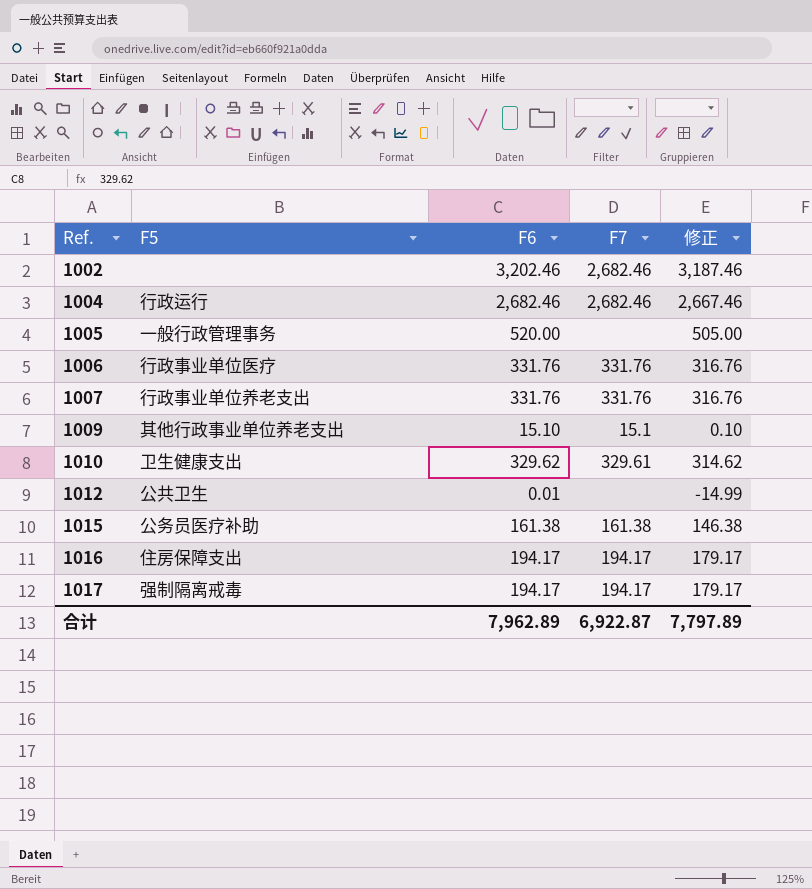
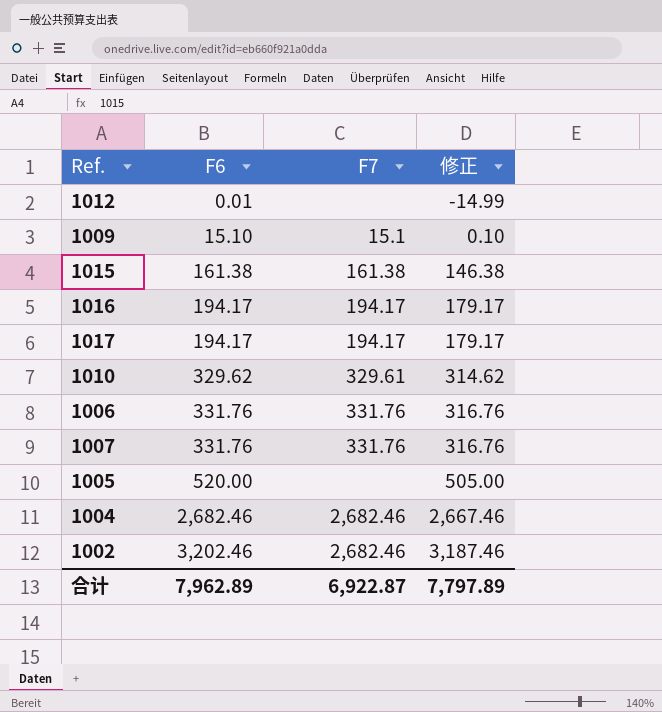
row order: Ref. ascending -> F6 ascending
column F5 | position: 2 -> none

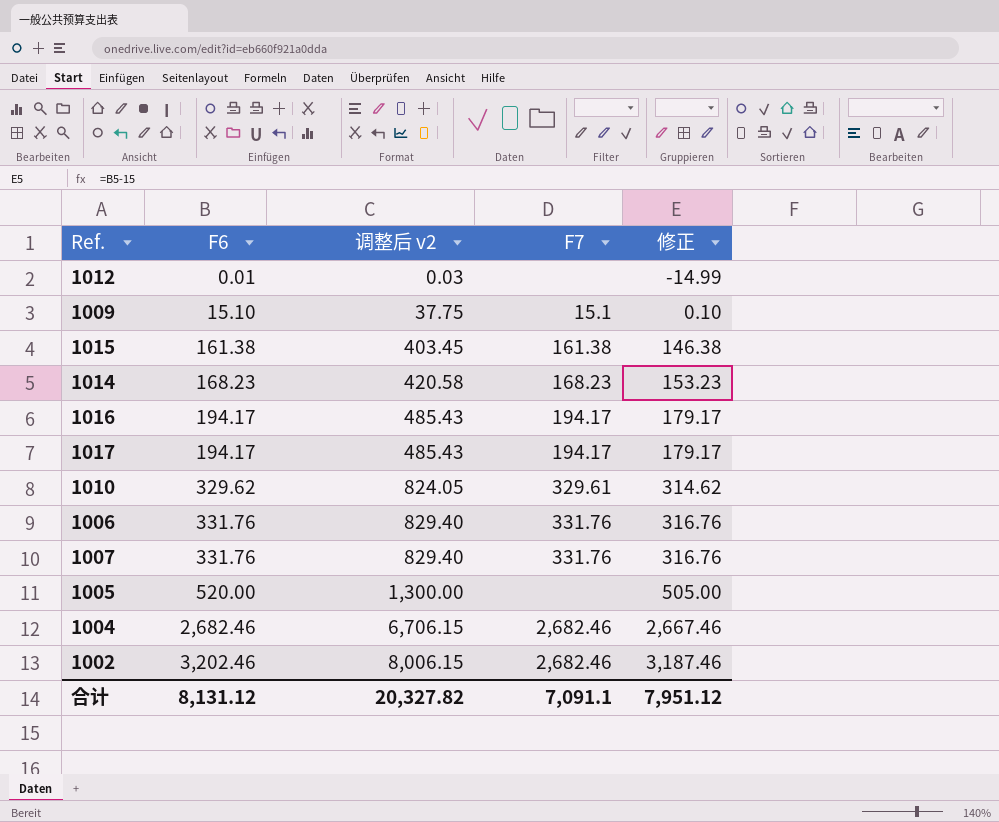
column 调整后 v2 | formula: none -> [F6] * 2.5
row 1014: none -> 168.23 | 420.58 | 168.23 | 153.23
合计 | F6: 7,962.89 -> 8,131.12
合计 | F7: 6,922.87 -> 7,091.1
合计 | 修正: 7,797.89 -> 7,951.12

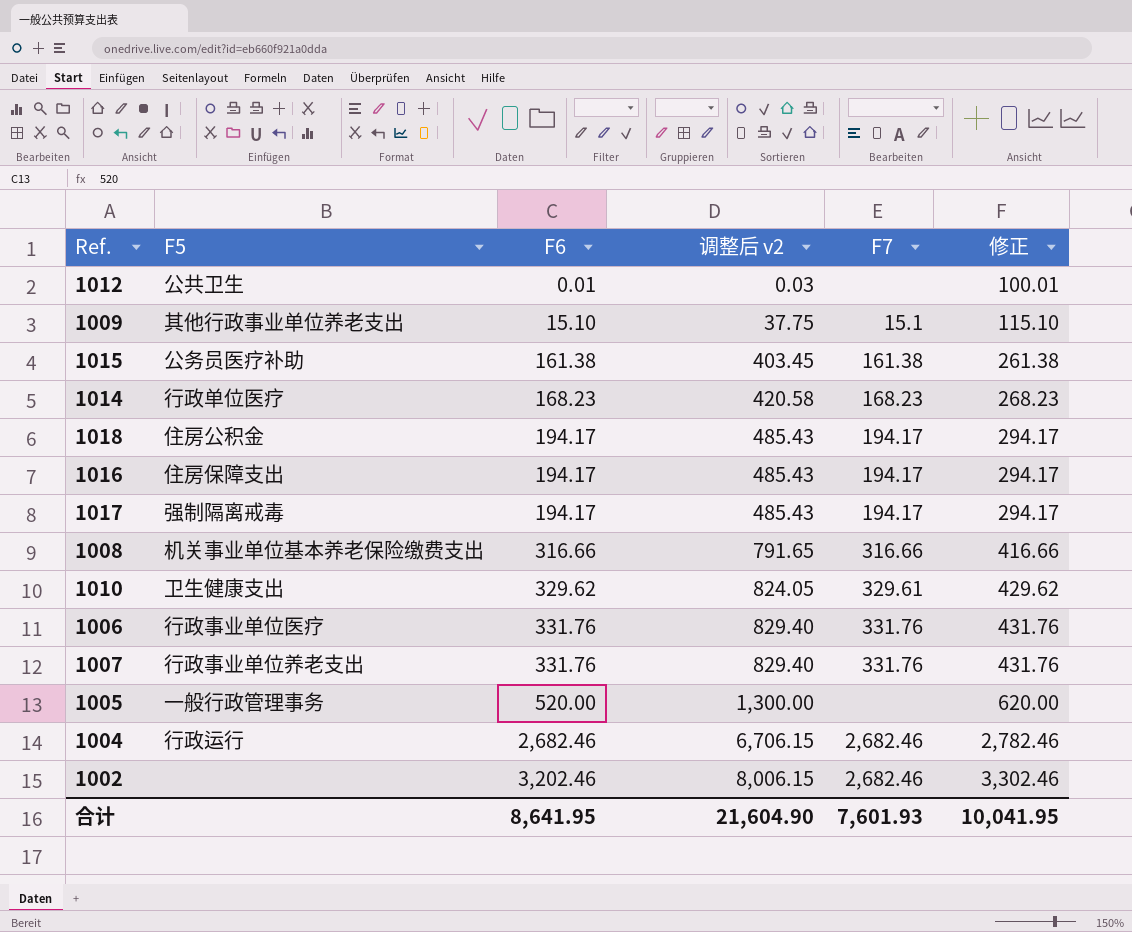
column F5 | position: none -> 2
column 修正 | formula: [F6] - 15 -> [F6] + 100
row 1018: none -> 住房公积金 | 194.17 | 485.43 | 194.17 | 294.17
row 1008: none -> 机关事业单位基本养老保险缴费支出 | 316.66 | 791.65 | 316.66 | 416.66
合计 | F6: 8,131.12 -> 8,641.95
合计 | 调整后 v2: 20,327.82 -> 21,604.90
合计 | F7: 7,091.1 -> 7,601.93
合计 | 修正: 7,951.12 -> 10,041.95

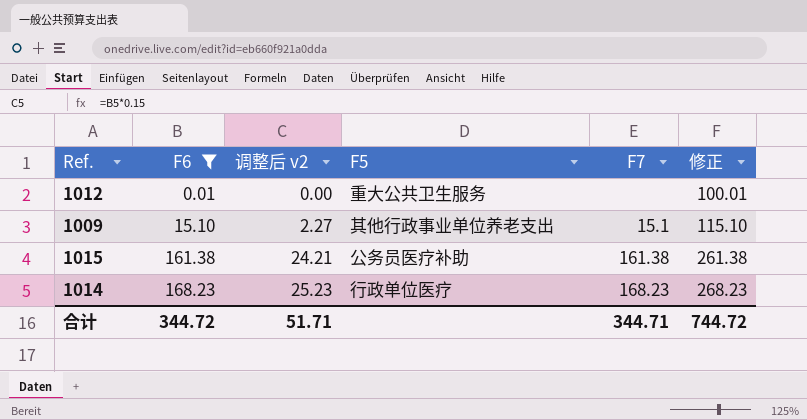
filter: none -> F6 <= 168.23
column 调整后 v2 | formula: [F6] * 2.5 -> [F6] * 0.15
column F5 | position: 2 -> 4
1012 | F5: 公共卫生 -> 重大公共卫生服务
合计 | F6: 8,641.95 -> 344.72
合计 | 调整后 v2: 21,604.90 -> 51.71
合计 | F7: 7,601.93 -> 344.71
合计 | 修正: 10,041.95 -> 744.72

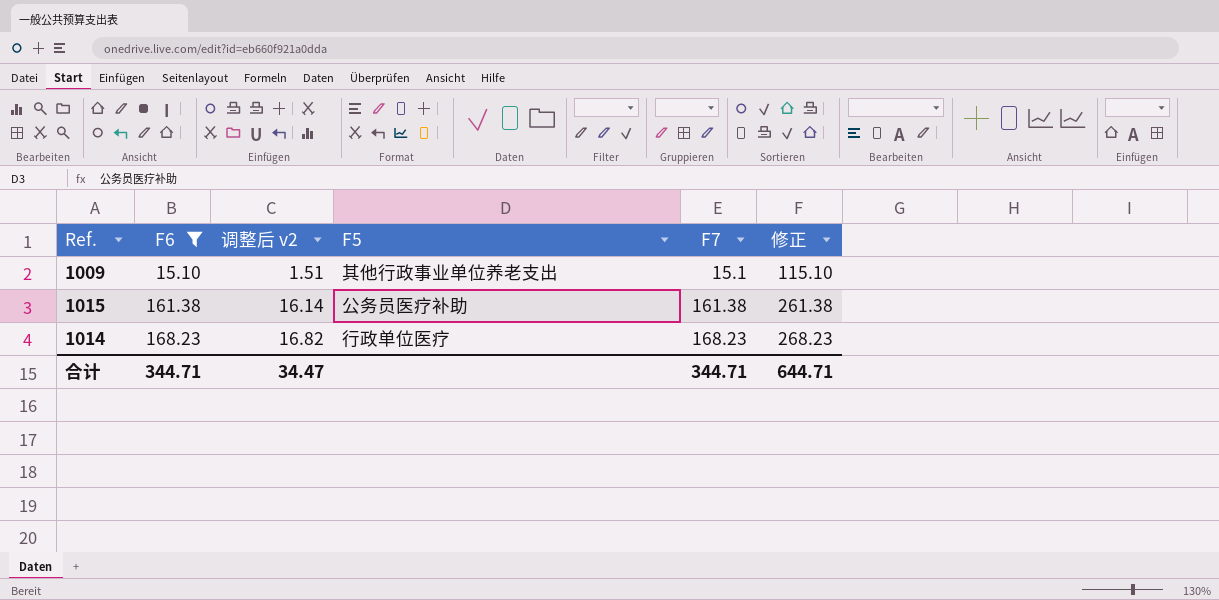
column 调整后 v2 | formula: [F6] * 0.15 -> [F6] * 0.1
row 1012: 0.01 | 0.00 | 重大公共卫生服务 | none | 100.01 -> none
合计 | F6: 344.72 -> 344.71
合计 | 调整后 v2: 51.71 -> 34.47
合计 | 修正: 744.72 -> 644.71

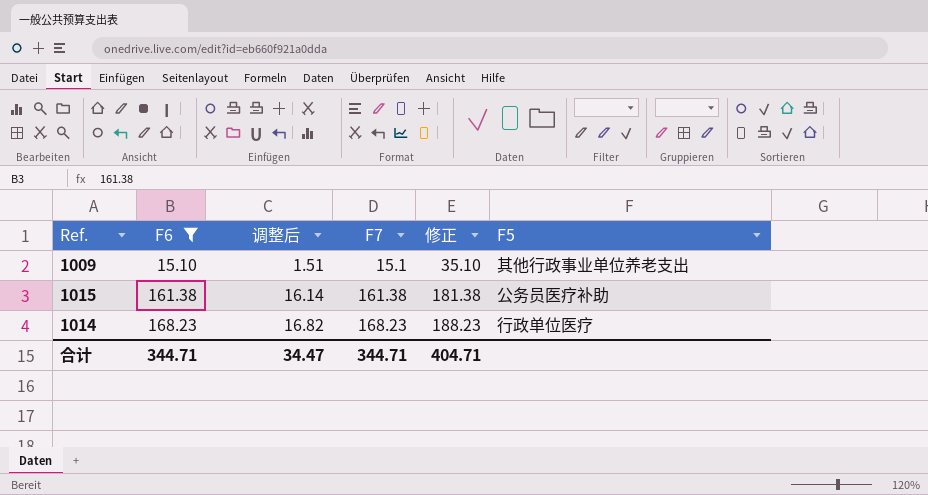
column name: 调整后 v2 -> 调整后
column 修正 | formula: [F6] + 100 -> [F6] + 20
column F5 | position: 4 -> 6
合计 | 修正: 644.71 -> 404.71

